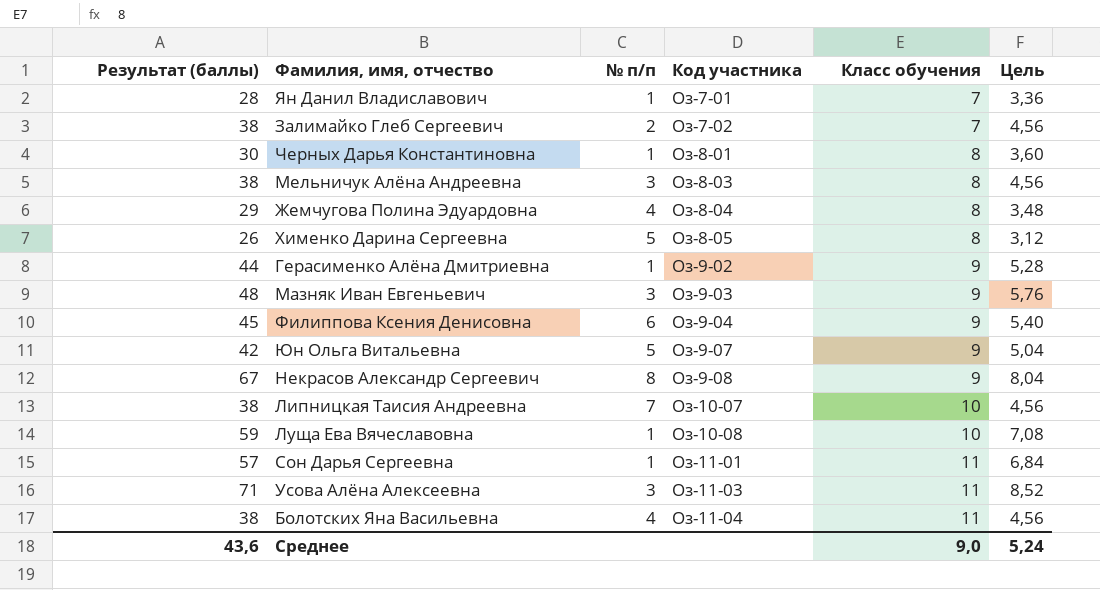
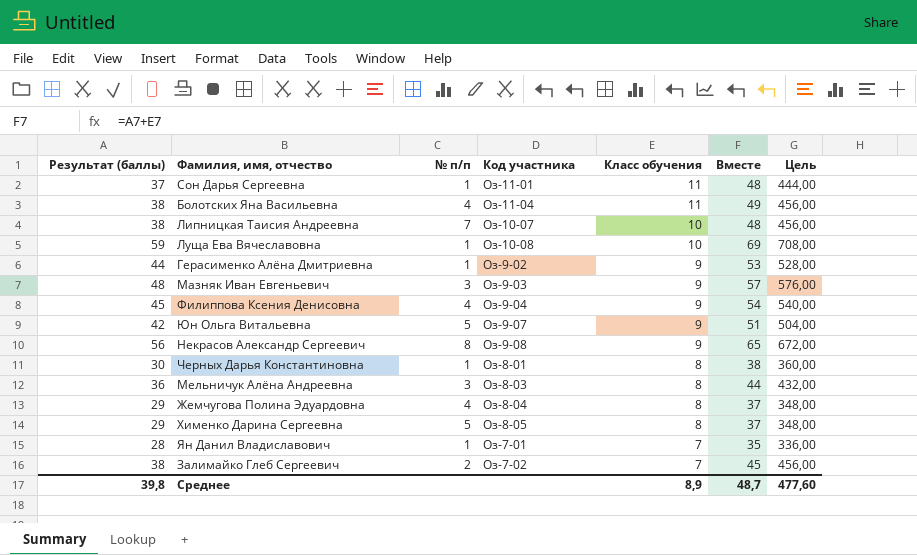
row order: Код участника ascending -> Класс обучения descending
column Вместе | formula: none -> [Результат (баллы)] + [Класс обучения]
column Цель | formula: [Результат (баллы)] * 0,12 -> [Результат (баллы)] * 12
row Усова Алёна Алексеевна: 71 | 3 | Оз-11-03 | 11 | 8,52 -> none
Сон Дарья Сергеевна | Результат (баллы): 57 -> 37
Филиппова Ксения Денисовна | № п/п: 6 -> 4
Некрасов Александр Сергеевич | Результат (баллы): 67 -> 56
Мельничук Алёна Андреевна | Результат (баллы): 38 -> 36
Хименко Дарина Сергеевна | Результат (баллы): 26 -> 29
Среднее | Результат (баллы): 43,6 -> 39,8
Среднее | Класс обучения: 9,0 -> 8,9
Среднее | Цель: 5,24 -> 477,60

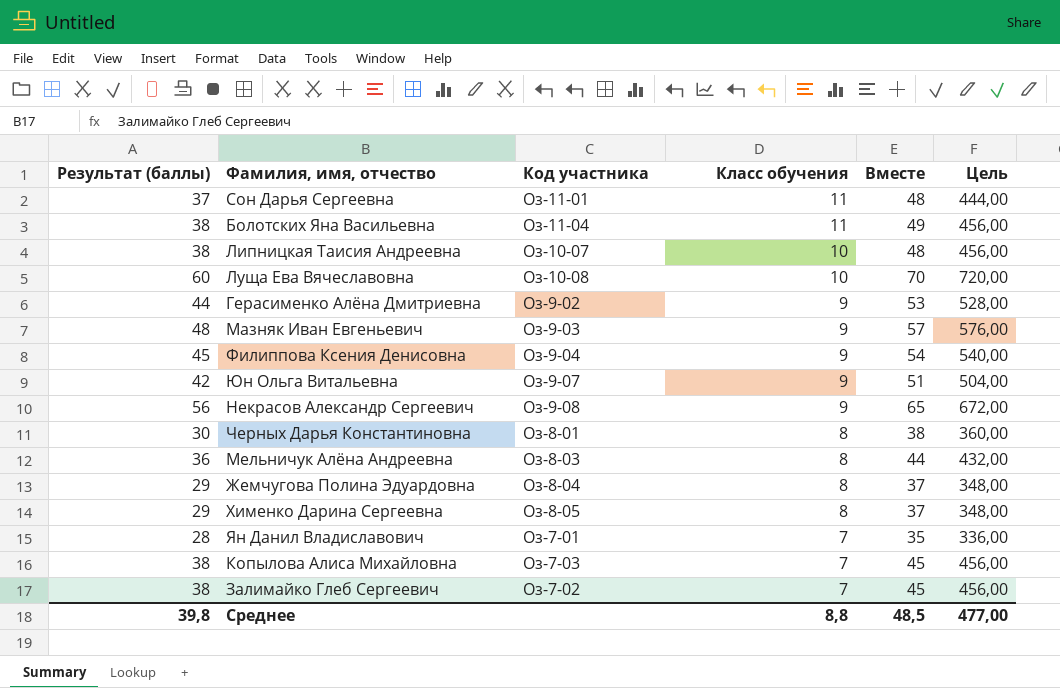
column № п/п | position: 3 -> none
Луща Ева Вячеславовна | Результат (баллы): 59 -> 60
Луща Ева Вячеславовна | Вместе: 69 -> 70
Луща Ева Вячеславовна | Цель: 708,00 -> 720,00
row Копылова Алиса Михайловна: none -> 38 | Оз-7-03 | 7 | 45 | 456,00
Среднее | Класс обучения: 8,9 -> 8,8
Среднее | Вместе: 48,7 -> 48,5
Среднее | Цель: 477,60 -> 477,00

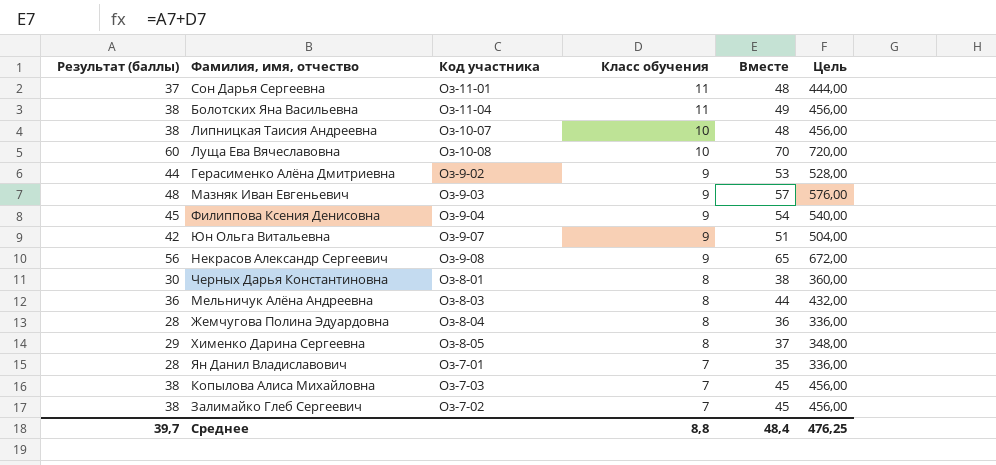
Жемчугова Полина Эдуардовна | Результат (баллы): 29 -> 28
Жемчугова Полина Эдуардовна | Вместе: 37 -> 36
Жемчугова Полина Эдуардовна | Цель: 348,00 -> 336,00
Среднее | Результат (баллы): 39,8 -> 39,7
Среднее | Вместе: 48,5 -> 48,4
Среднее | Цель: 477,00 -> 476,25

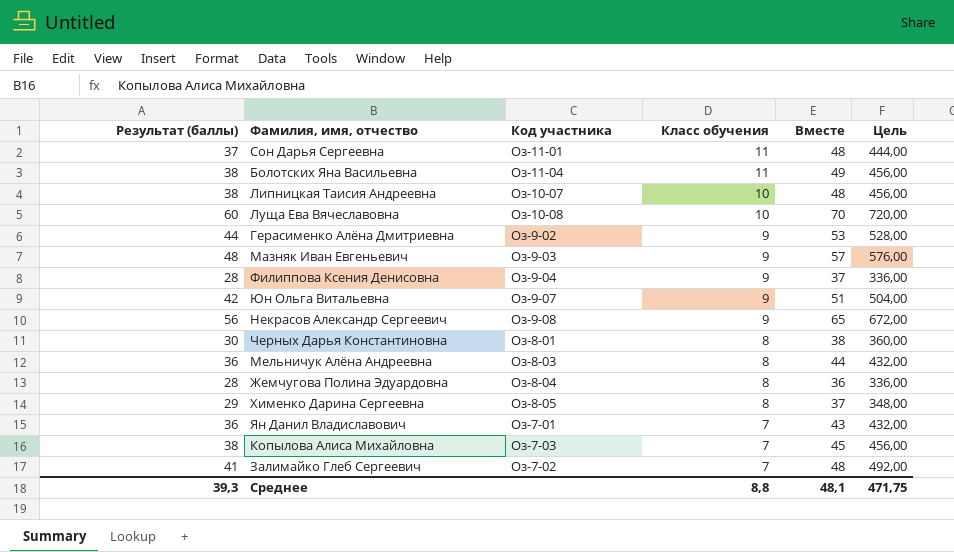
Филиппова Ксения Денисовна | Результат (баллы): 45 -> 28
Филиппова Ксения Денисовна | Вместе: 54 -> 37
Филиппова Ксения Денисовна | Цель: 540,00 -> 336,00
Ян Данил Владиславович | Результат (баллы): 28 -> 36
Ян Данил Владиславович | Вместе: 35 -> 43
Ян Данил Владиславович | Цель: 336,00 -> 432,00
Залимайко Глеб Сергеевич | Результат (баллы): 38 -> 41
Залимайко Глеб Сергеевич | Вместе: 45 -> 48
Залимайко Глеб Сергеевич | Цель: 456,00 -> 492,00
Среднее | Результат (баллы): 39,7 -> 39,3
Среднее | Вместе: 48,4 -> 48,1
Среднее | Цель: 476,25 -> 471,75

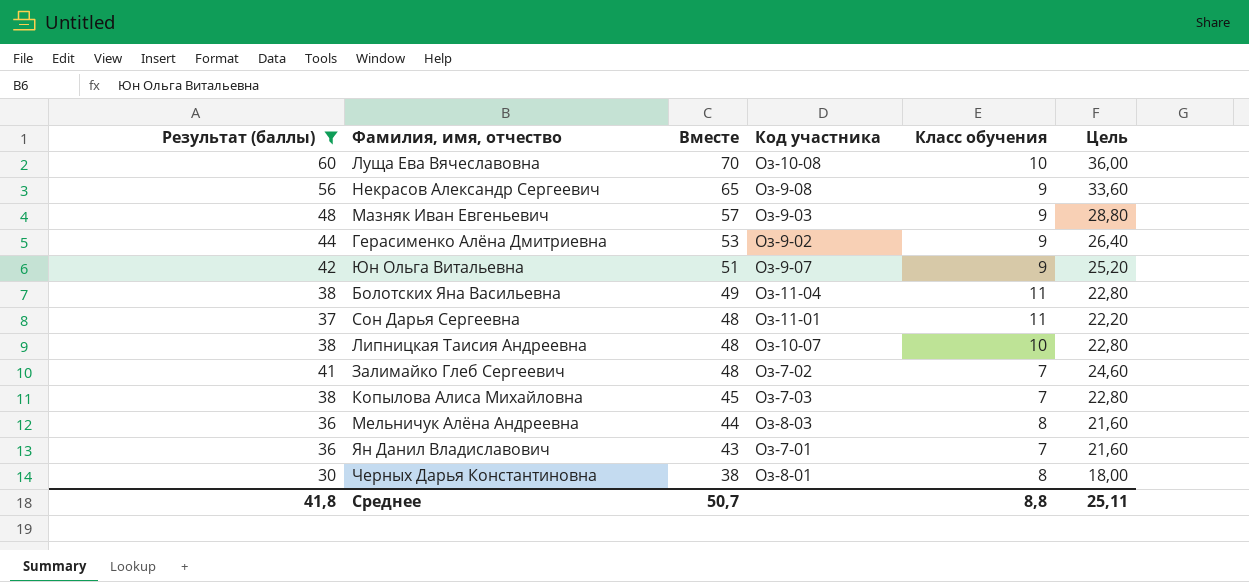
filter: none -> Результат (баллы) >= 30
row order: Класс обучения descending -> Вместе descending
column Вместе | position: 5 -> 3
column Цель | formula: [Результат (баллы)] * 12 -> [Результат (баллы)] * 0,6
Среднее | Результат (баллы): 39,3 -> 41,8
Среднее | Вместе: 48,1 -> 50,7
Среднее | Цель: 471,75 -> 25,11

